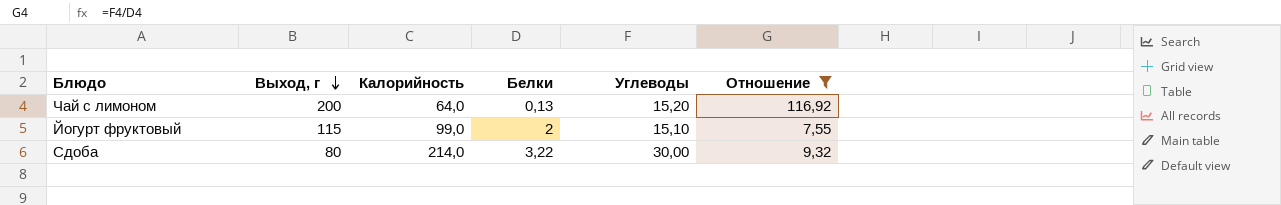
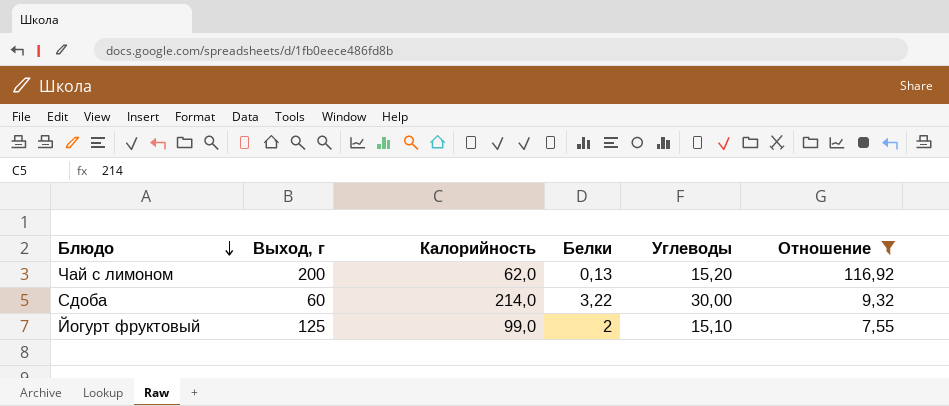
row order: Выход, г descending -> Блюдо descending
Чай с лимоном | Калорийность: 64,0 -> 62,0
Сдоба | Выход, г: 80 -> 60
Йогурт фруктовый | Выход, г: 115 -> 125

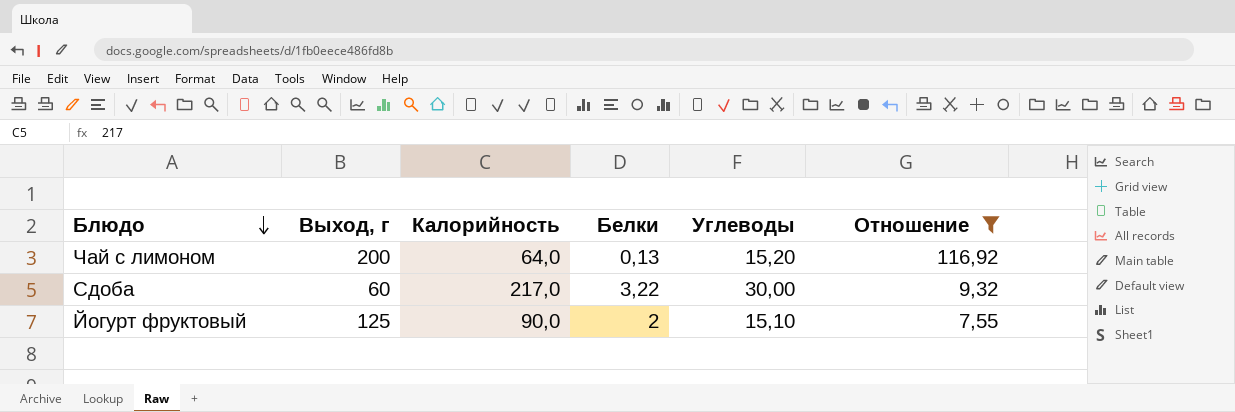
Чай с лимоном | Калорийность: 62,0 -> 64,0
Сдоба | Калорийность: 214,0 -> 217,0
Йогурт фруктовый | Калорийность: 99,0 -> 90,0

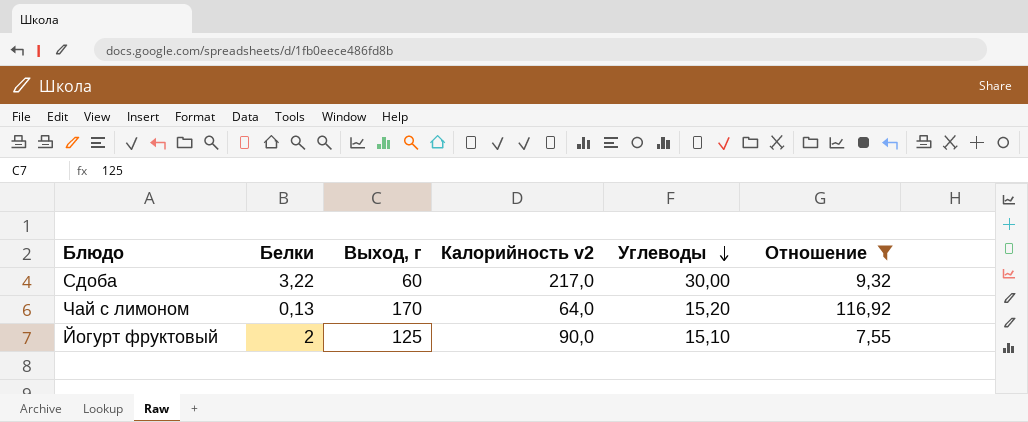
row order: Блюдо descending -> Углеводы descending
column Белки | position: 4 -> 2
column name: Калорийность -> Калорийность v2
Чай с лимоном | Выход, г: 200 -> 170

